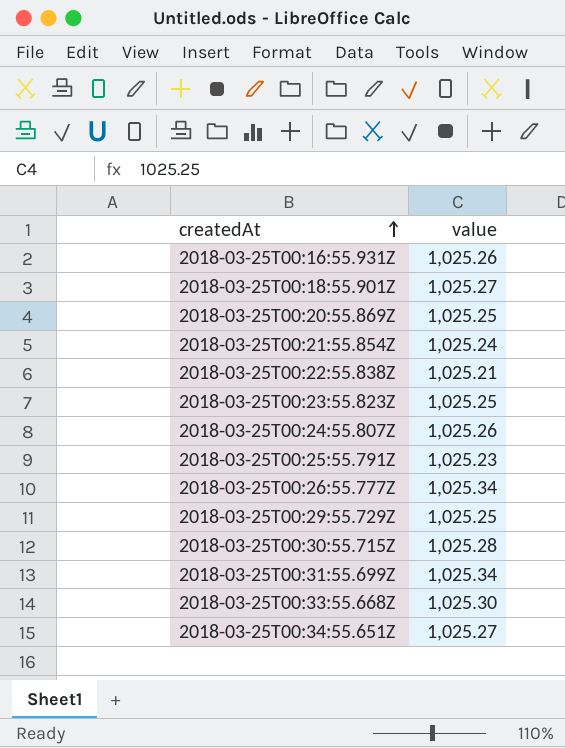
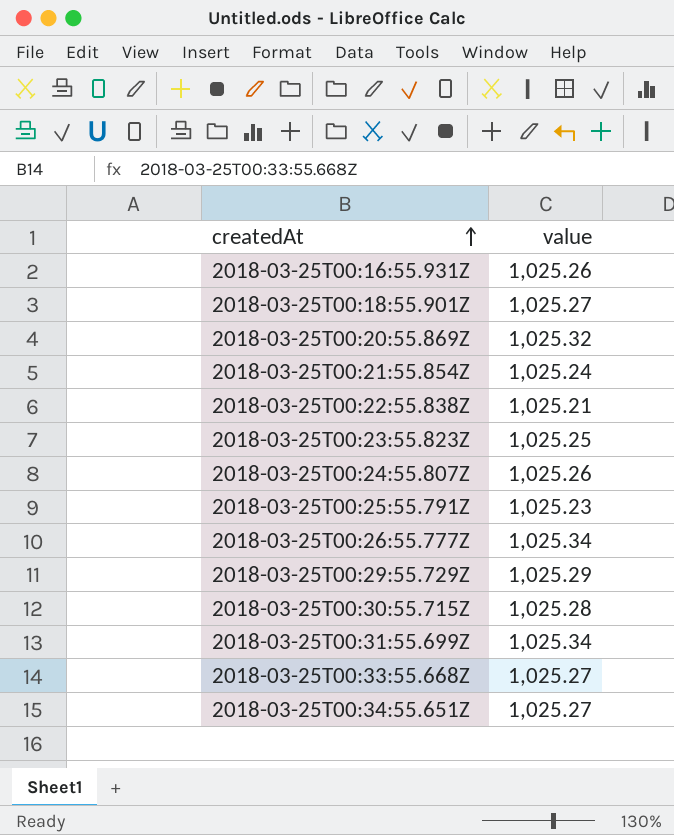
2018-03-25T00:20:55.869Z | value: 1,025.25 -> 1,025.32
2018-03-25T00:29:55.729Z | value: 1,025.25 -> 1,025.29
2018-03-25T00:33:55.668Z | value: 1,025.30 -> 1,025.27

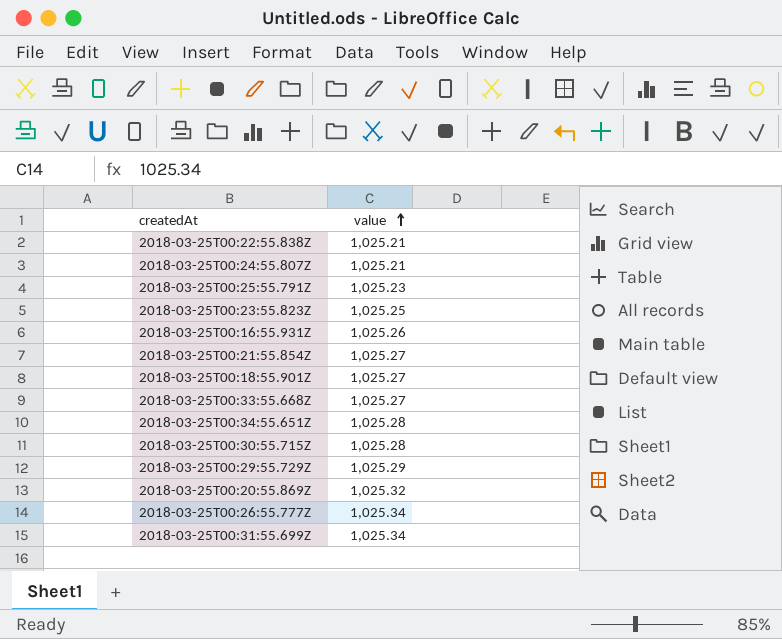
row order: createdAt ascending -> value ascending
2018-03-25T00:24:55.807Z | value: 1,025.26 -> 1,025.21
2018-03-25T00:21:55.854Z | value: 1,025.24 -> 1,025.27
2018-03-25T00:34:55.651Z | value: 1,025.27 -> 1,025.28

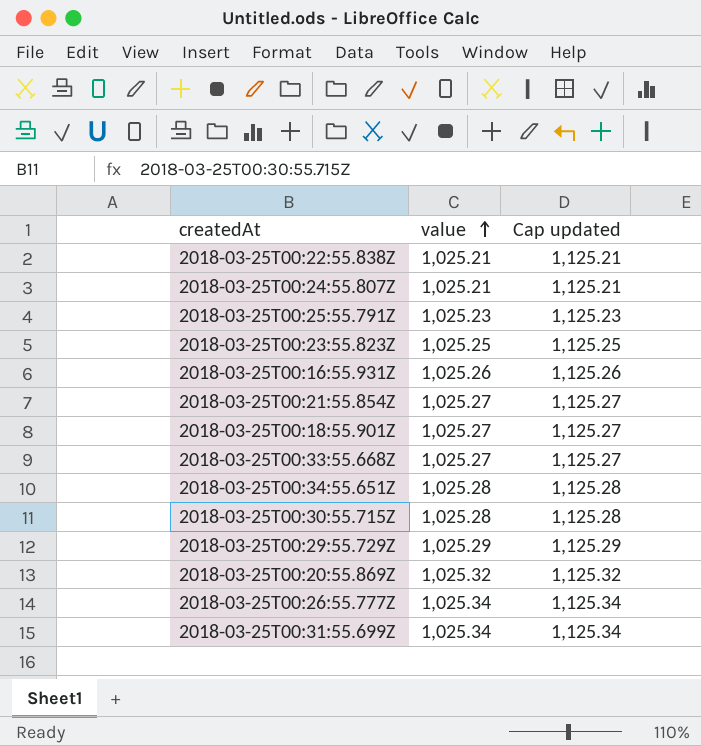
column Cap updated | formula: none -> [value] + 100

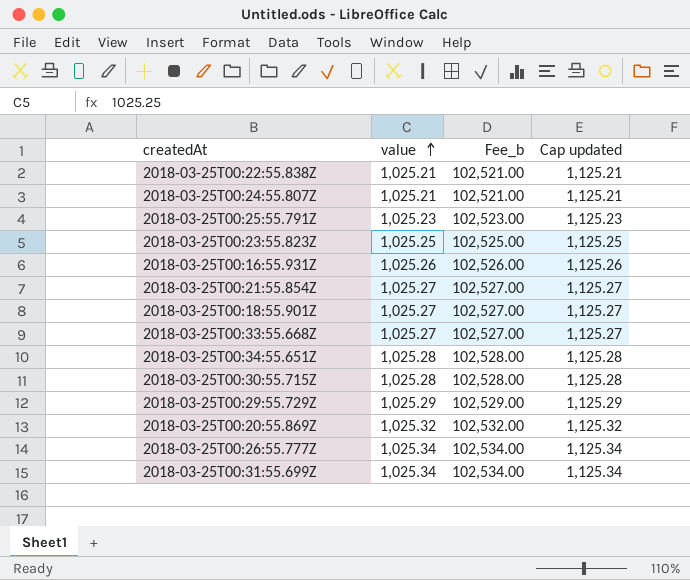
column Fee_b | formula: none -> [value] * 100

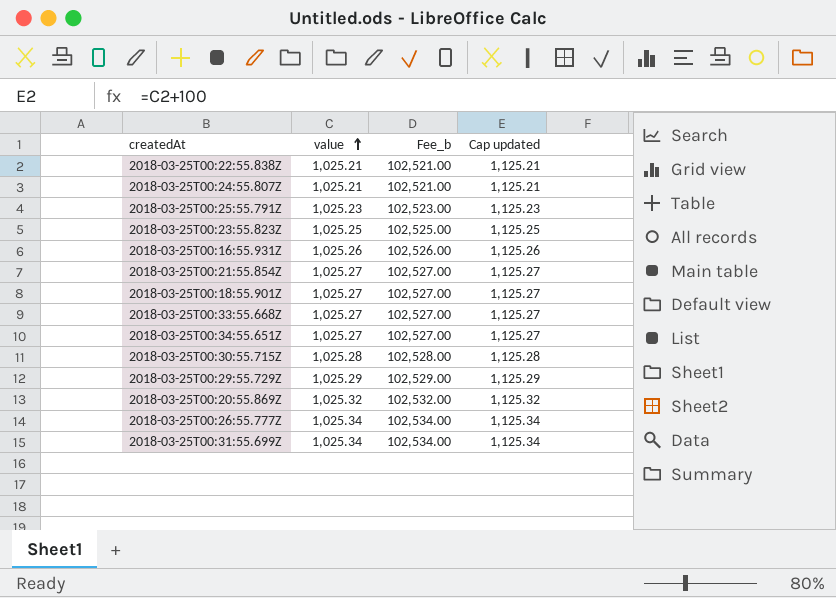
2018-03-25T00:34:55.651Z | value: 1,025.28 -> 1,025.27
2018-03-25T00:34:55.651Z | Fee_b: 102,528.00 -> 102,527.00
2018-03-25T00:34:55.651Z | Cap updated: 1,125.28 -> 1,125.27

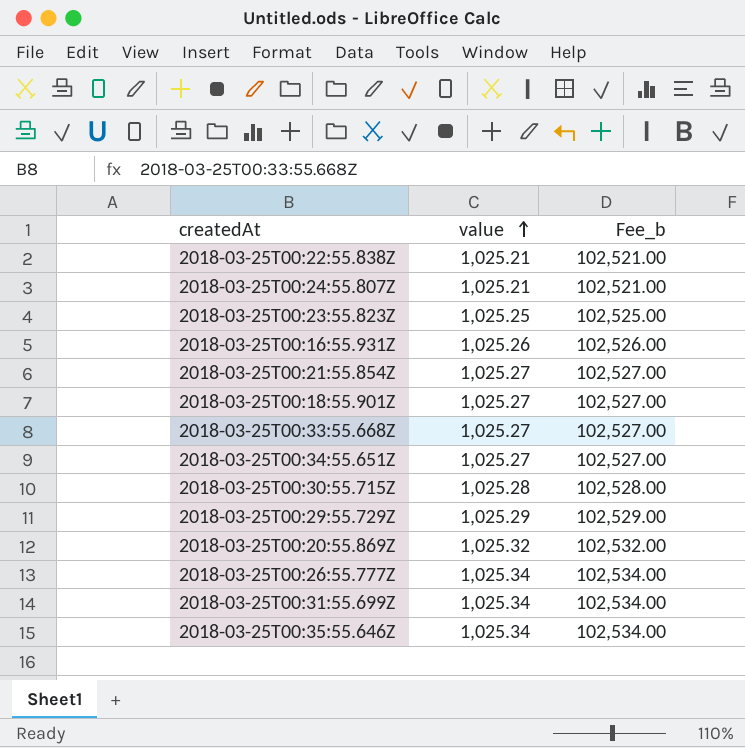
column Cap updated | formula: [value] + 100 -> none
row 2018-03-25T00:25:55.791Z: 1,025.23 | 102,523.00 | 1,125.23 -> none
row 2018-03-25T00:35:55.646Z: none -> 1,025.34 | 102,534.00

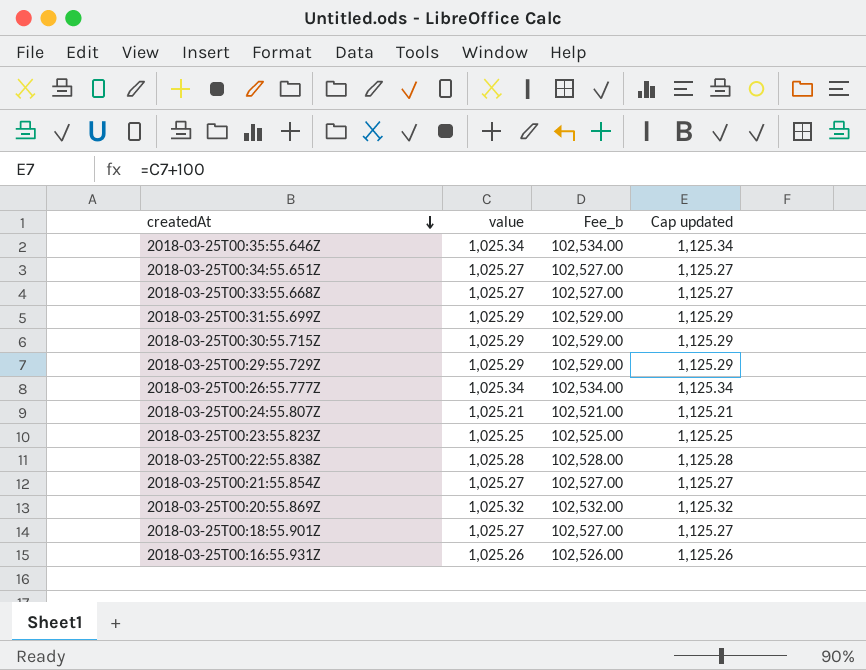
row order: value ascending -> createdAt descending
column Cap updated | formula: none -> [value] + 100
2018-03-25T00:31:55.699Z | value: 1,025.34 -> 1,025.29
2018-03-25T00:31:55.699Z | Fee_b: 102,534.00 -> 102,529.00
2018-03-25T00:30:55.715Z | value: 1,025.28 -> 1,025.29
2018-03-25T00:30:55.715Z | Fee_b: 102,528.00 -> 102,529.00
2018-03-25T00:22:55.838Z | value: 1,025.21 -> 1,025.28
2018-03-25T00:22:55.838Z | Fee_b: 102,521.00 -> 102,528.00

